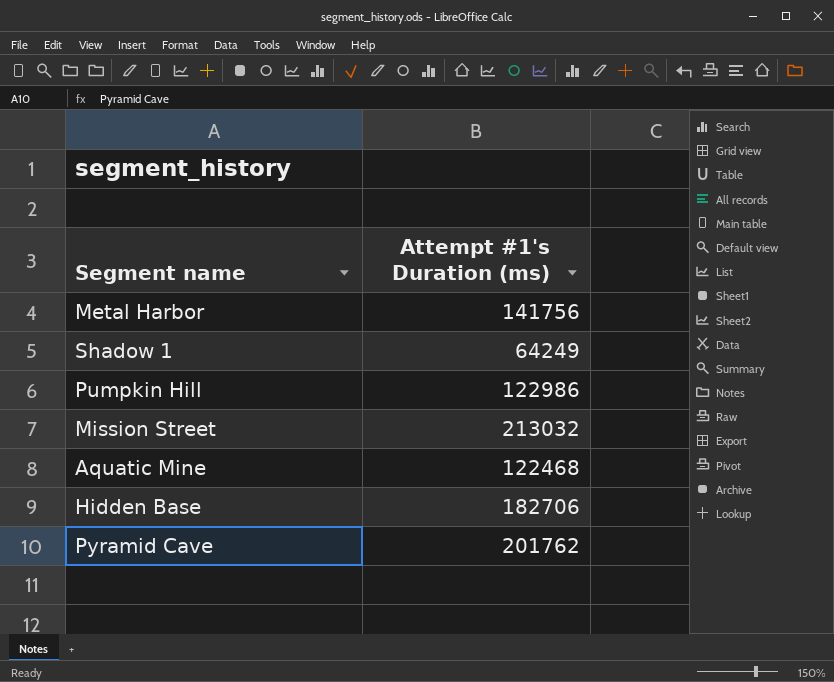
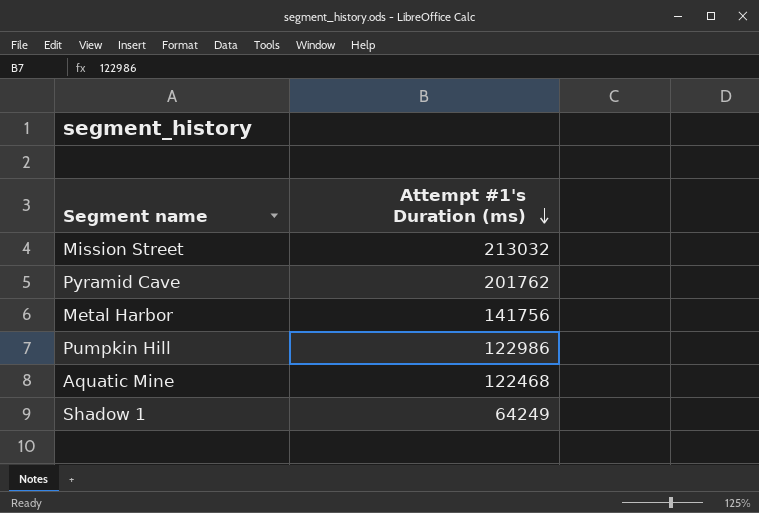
row order: none -> Attempt #1's Duration (ms) descending
row Hidden Base: 182706 -> none

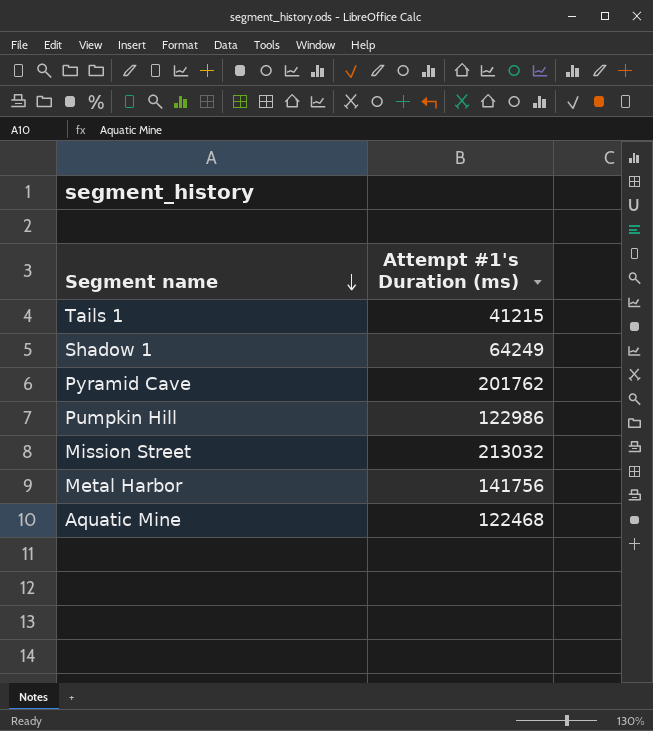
row order: Attempt #1's Duration (ms) descending -> Segment name descending
row Tails 1: none -> 41215

